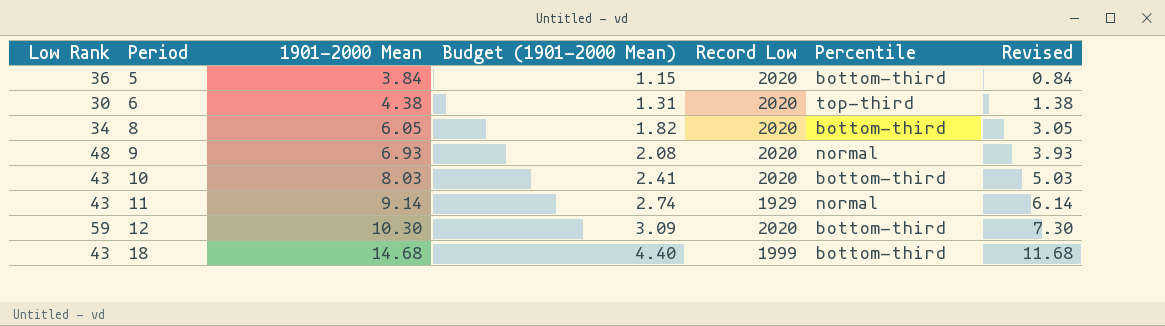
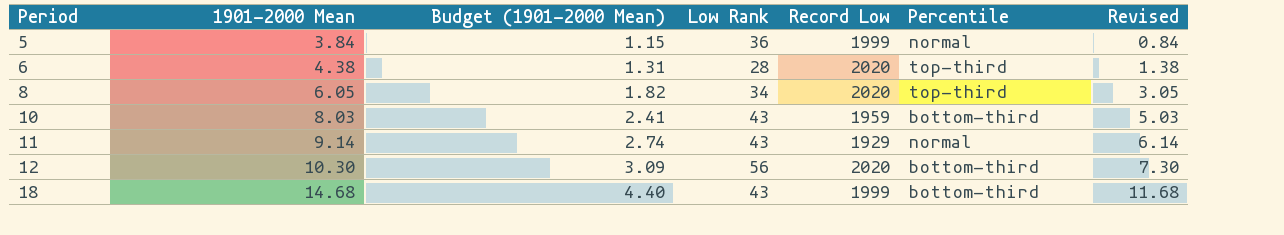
column Low Rank | position: 1 -> 4
row 9: 48 | 6.93 | 2.08 | 2020 | normal | 3.93 -> none
5 | Record Low: 2020 -> 1999
5 | Percentile: bottom-third -> normal
6 | Low Rank: 30 -> 28
8 | Percentile: bottom-third -> top-third
10 | Record Low: 2020 -> 1959
12 | Low Rank: 59 -> 56

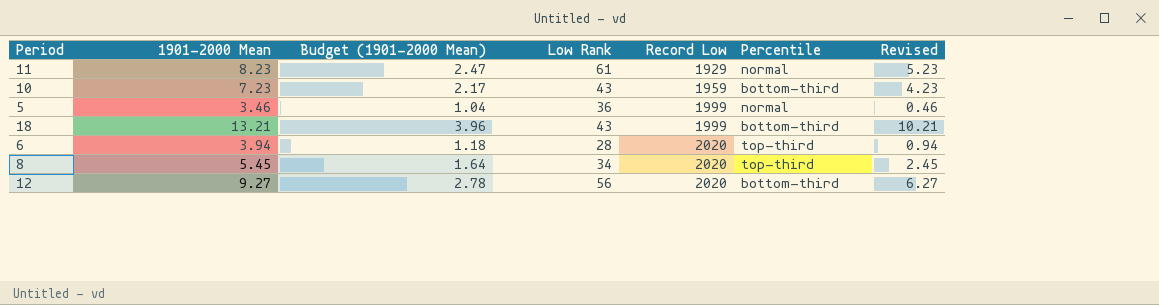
row order: Period ascending -> Record Low ascending
11 | 1901-2000 Mean: 9.14 -> 8.23
11 | Budget (1901-2000 Mean): 2.74 -> 2.47
11 | Low Rank: 43 -> 61
11 | Revised: 6.14 -> 5.23
10 | 1901-2000 Mean: 8.03 -> 7.23
10 | Budget (1901-2000 Mean): 2.41 -> 2.17
10 | Revised: 5.03 -> 4.23
5 | 1901-2000 Mean: 3.84 -> 3.46
5 | Budget (1901-2000 Mean): 1.15 -> 1.04
5 | Revised: 0.84 -> 0.46
18 | 1901-2000 Mean: 14.68 -> 13.21
18 | Budget (1901-2000 Mean): 4.40 -> 3.96
18 | Revised: 11.68 -> 10.21
6 | 1901-2000 Mean: 4.38 -> 3.94
6 | Budget (1901-2000 Mean): 1.31 -> 1.18
6 | Revised: 1.38 -> 0.94
8 | 1901-2000 Mean: 6.05 -> 5.45
8 | Budget (1901-2000 Mean): 1.82 -> 1.64
8 | Revised: 3.05 -> 2.45
12 | 1901-2000 Mean: 10.30 -> 9.27
12 | Budget (1901-2000 Mean): 3.09 -> 2.78
12 | Revised: 7.30 -> 6.27

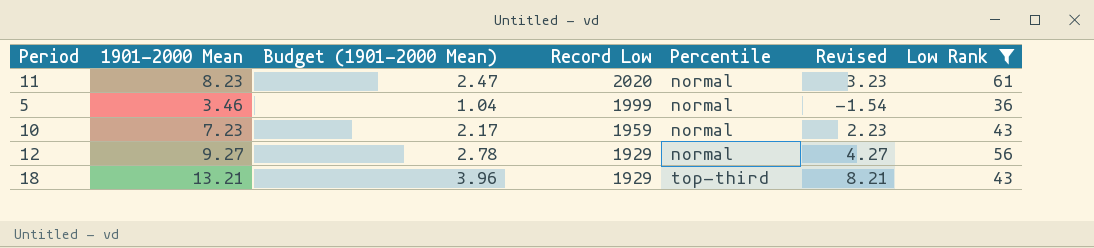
filter: none -> Low Rank >= 36
row order: Record Low ascending -> Record Low descending
column Revised | formula: [1901-2000 Mean] - 3 -> [1901-2000 Mean] - 5
column Low Rank | position: 4 -> 7
11 | Record Low: 1929 -> 2020
10 | Percentile: bottom-third -> normal
12 | Record Low: 2020 -> 1929
12 | Percentile: bottom-third -> normal
18 | Record Low: 1999 -> 1929
18 | Percentile: bottom-third -> top-third

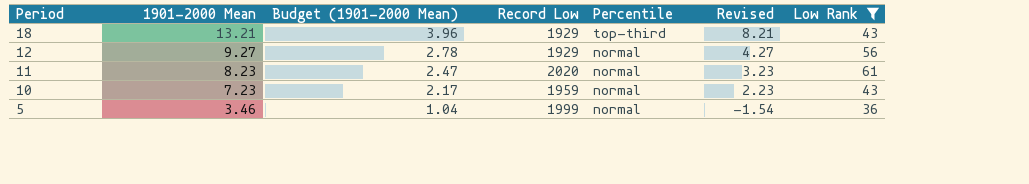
row order: Record Low descending -> Period descending

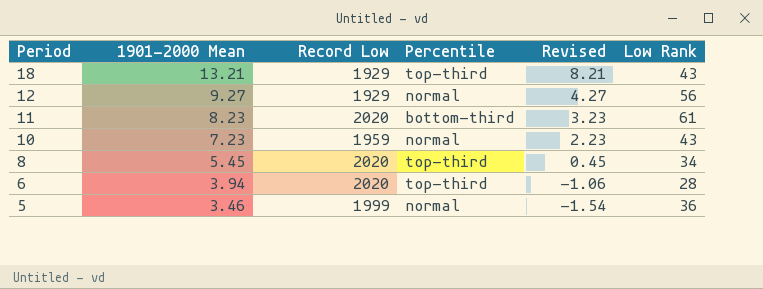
filter: Low Rank >= 36 -> none
column Budget (1901-2000 Mean) | formula: [1901-2000 Mean] * 0.3 -> none
11 | Percentile: normal -> bottom-third

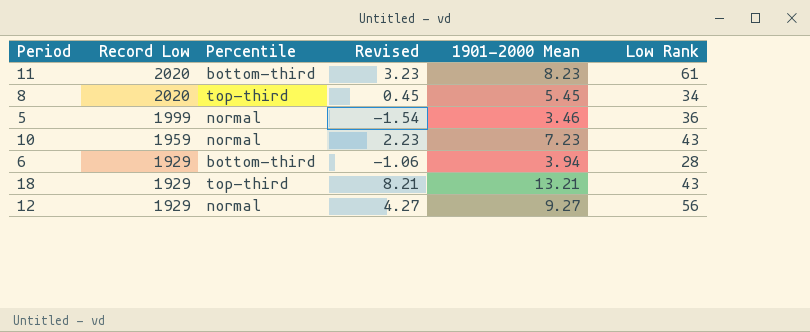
row order: Period descending -> Record Low descending
column 1901-2000 Mean | position: 2 -> 5
6 | Record Low: 2020 -> 1929
6 | Percentile: top-third -> bottom-third

